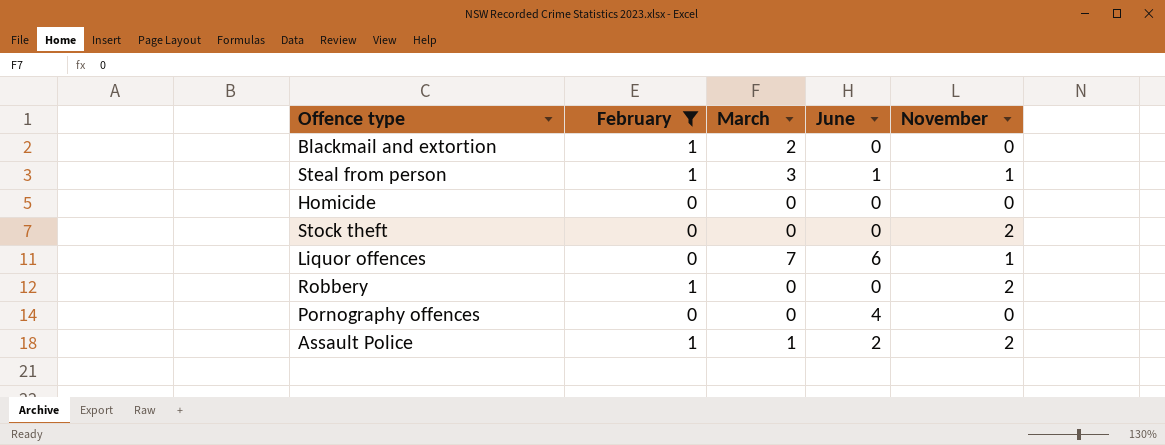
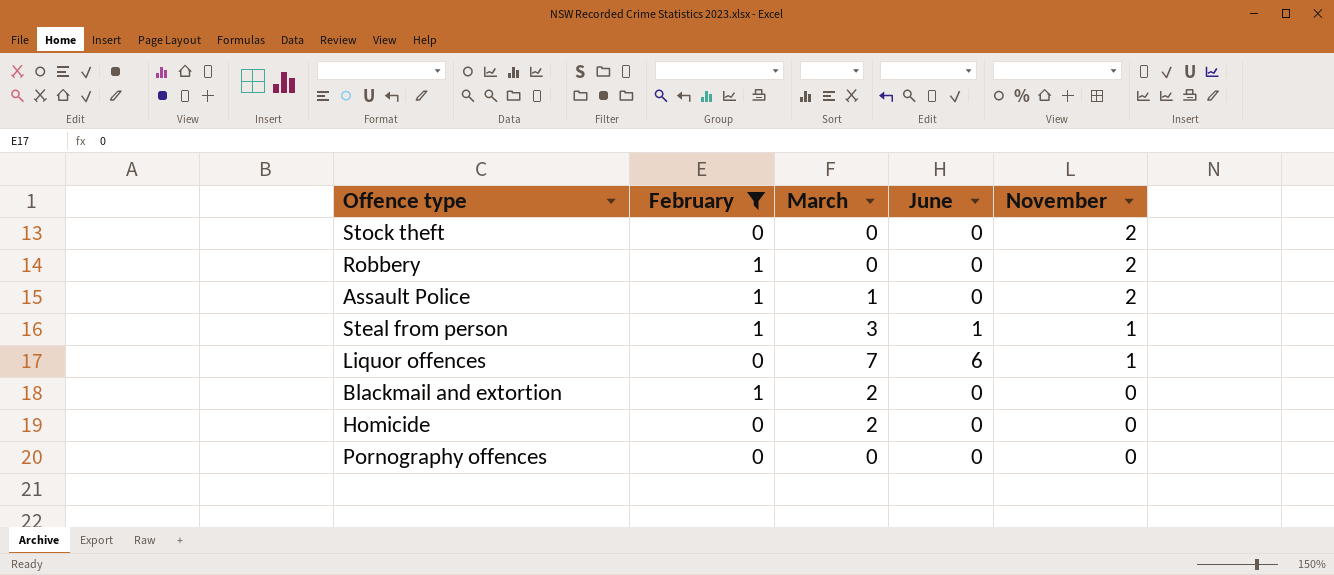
row order: none -> November descending
Assault Police | June: 2 -> 0
Homicide | March: 0 -> 2
Pornography offences | June: 4 -> 0

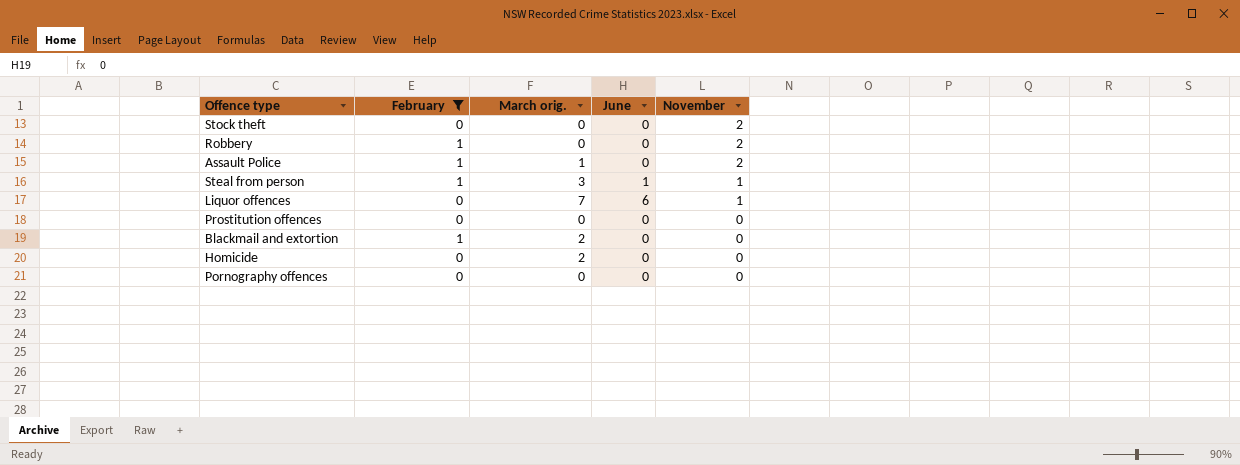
column name: March -> March orig.
row Prostitution offences: none -> 0 | 0 | 0 | 0

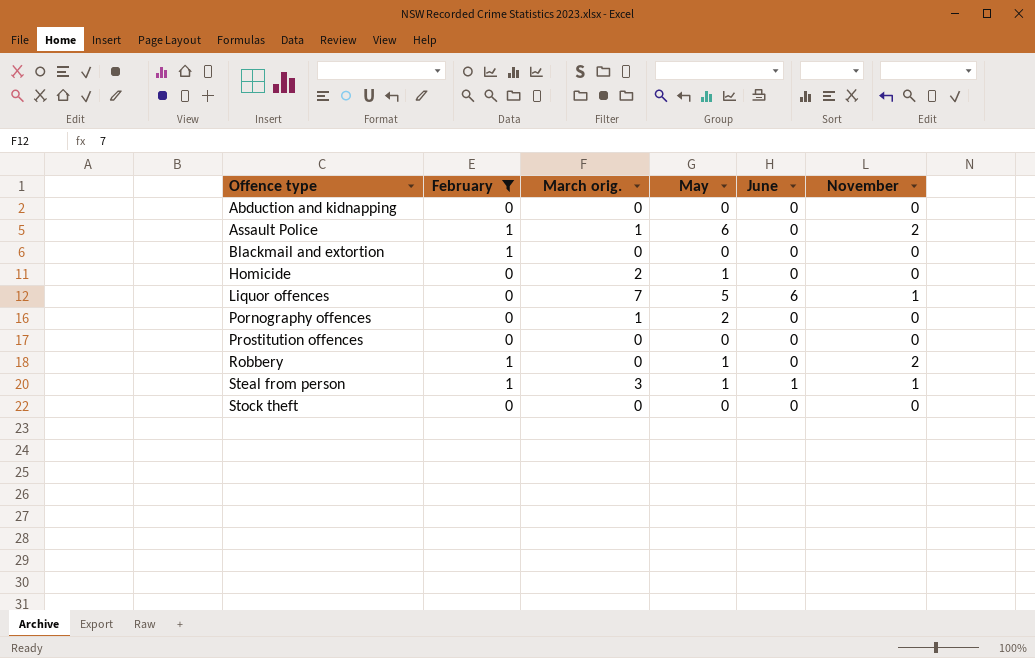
row order: November descending -> Offence type ascending
column May | position: none -> 4
row Abduction and kidnapping: none -> 0 | 0 | 0 | 0 | 0
Blackmail and extortion | March orig.: 2 -> 0
Pornography offences | March orig.: 0 -> 1
Stock theft | November: 2 -> 0

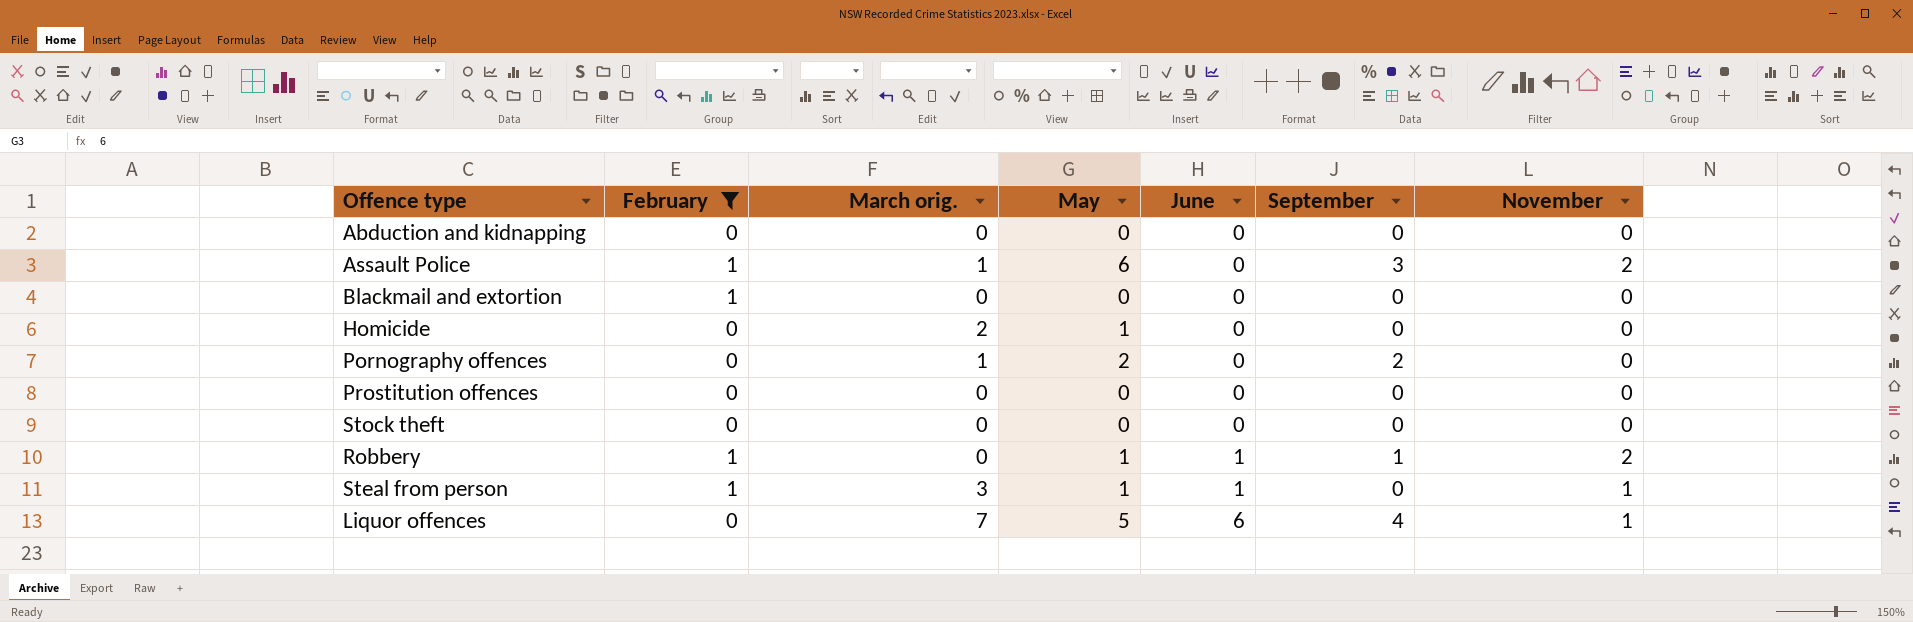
row order: Offence type ascending -> June ascending
column September | position: none -> 6
Robbery | June: 0 -> 1

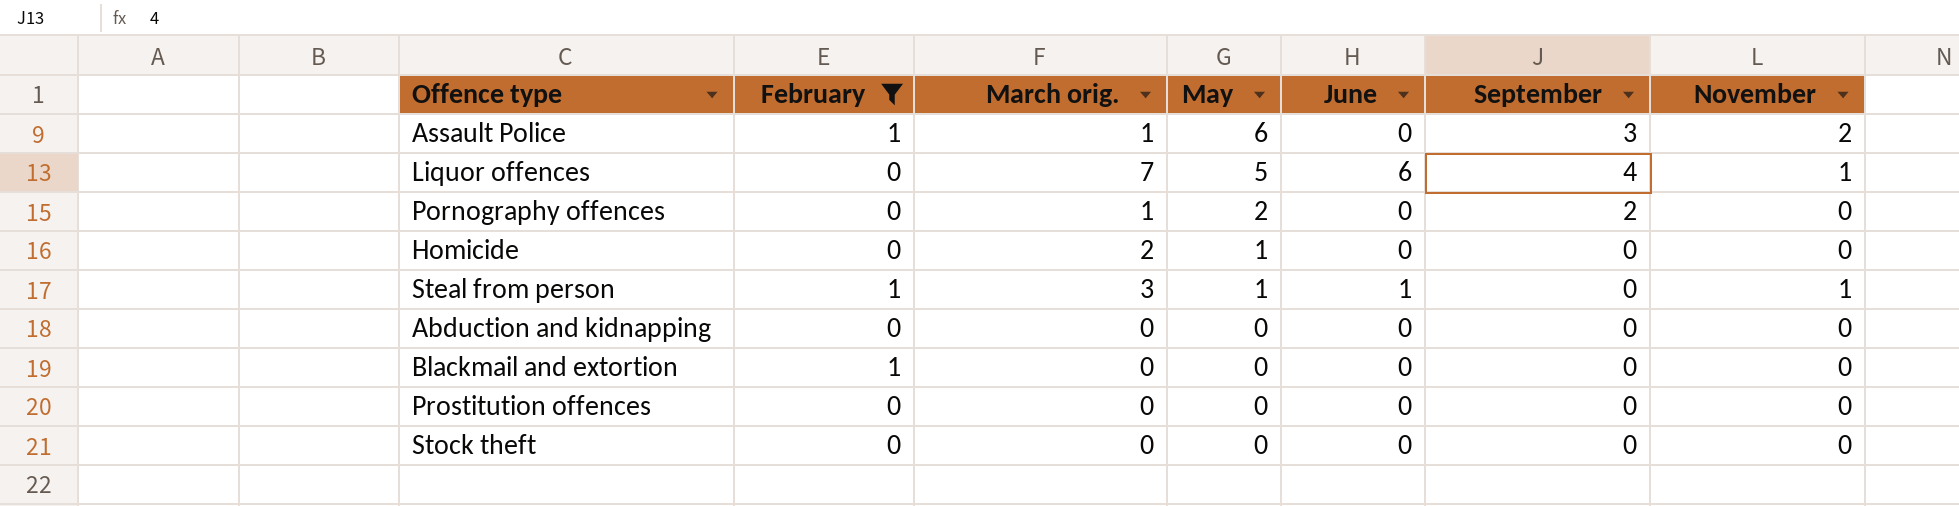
row order: June ascending -> May descending
row Robbery: 1 | 0 | 1 | 1 | 1 | 2 -> none

